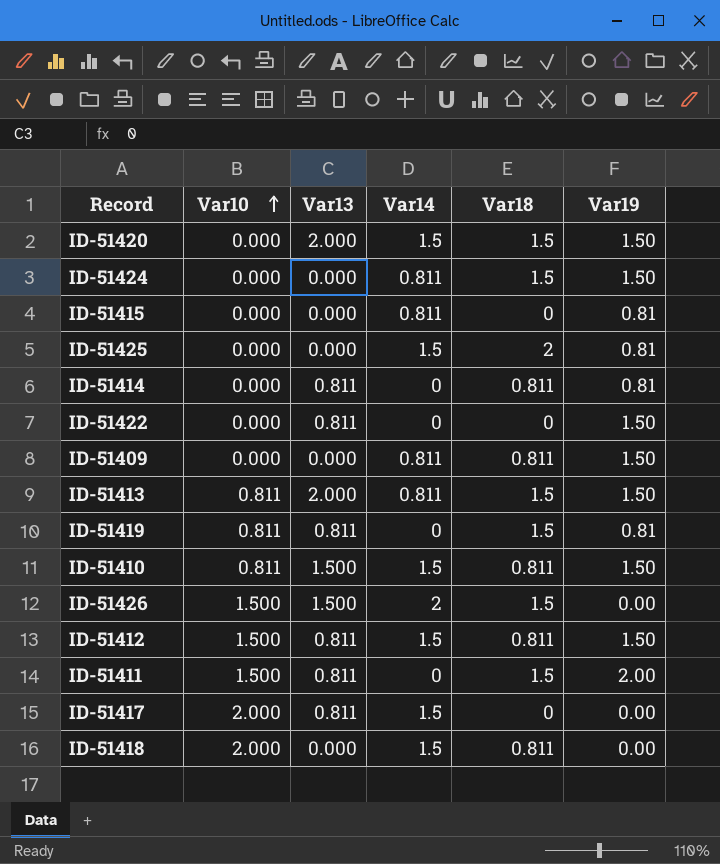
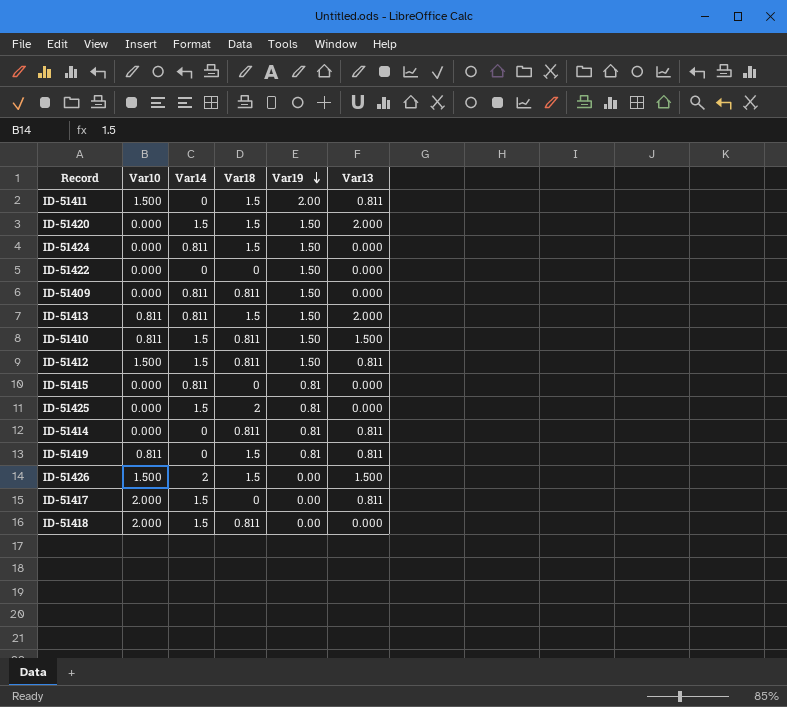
row order: Var10 ascending -> Var19 descending
column Var13 | position: 3 -> 6
ID-51422 | Var13: 0.811 -> 0.000

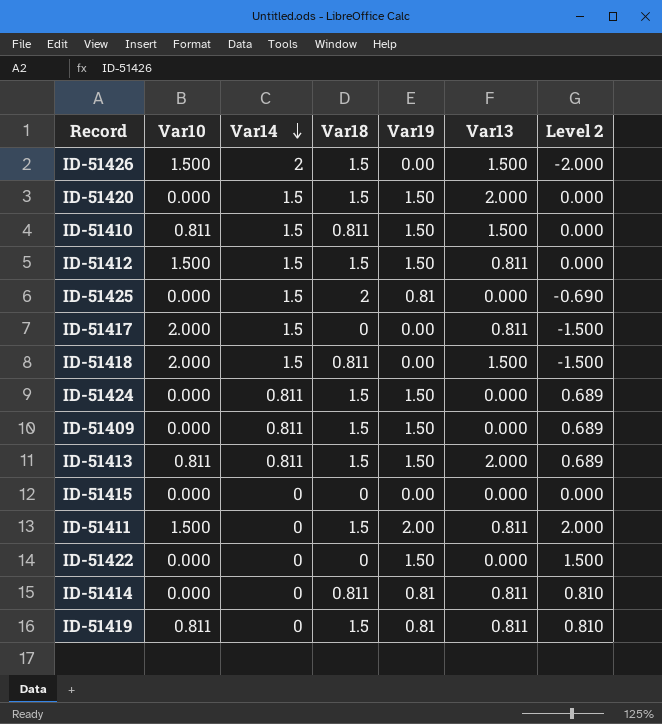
row order: Var19 descending -> Var14 descending
column Level 2 | formula: none -> [Var19] - [Var14]
ID-51412 | Var18: 0.811 -> 1.5
ID-51418 | Var13: 0.000 -> 1.500
ID-51409 | Var18: 0.811 -> 1.5
ID-51415 | Var14: 0.811 -> 0
ID-51415 | Var19: 0.81 -> 0.00

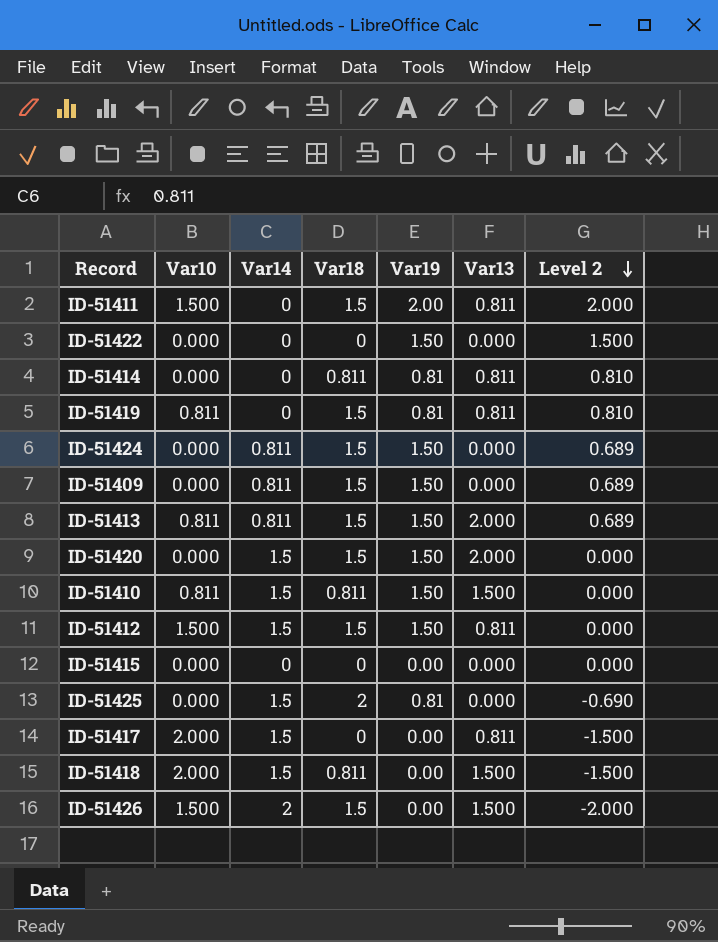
row order: Var14 descending -> Level 2 descending

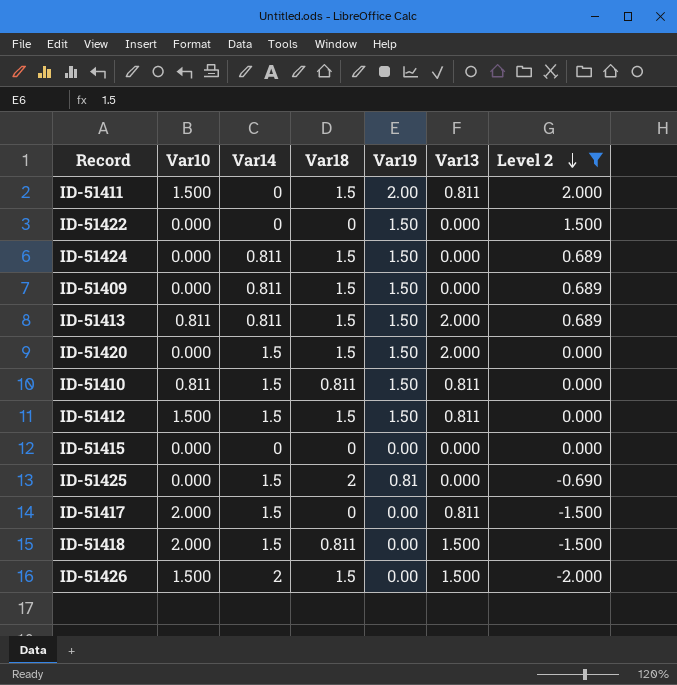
filter: none -> Level 2 != 0.810
ID-51410 | Var13: 1.500 -> 0.811

